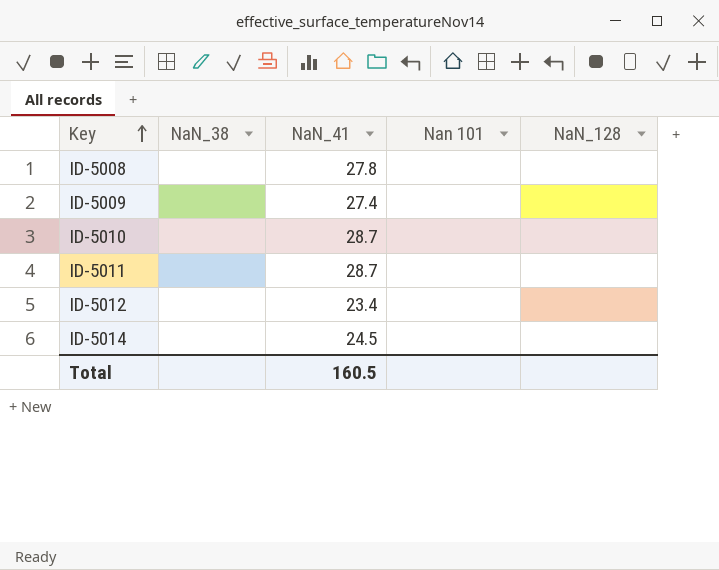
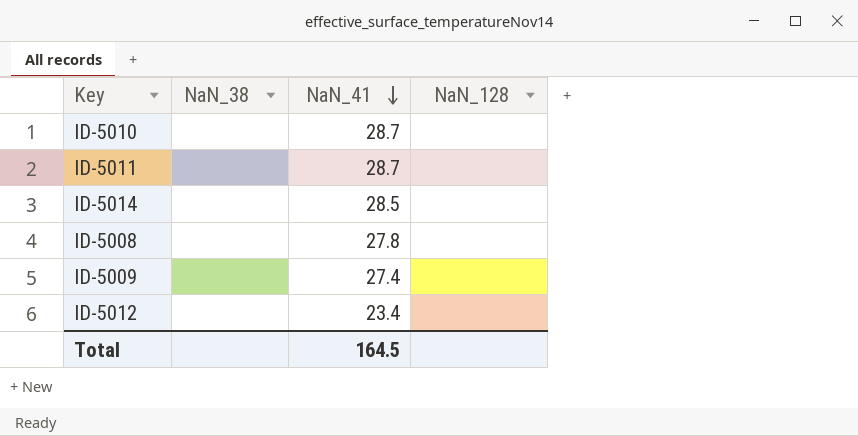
row order: Key ascending -> NaN_41 descending
column Nan 101 | position: 4 -> none
ID-5014 | NaN_41: 24.5 -> 28.5
Total | NaN_41: 160.5 -> 164.5

